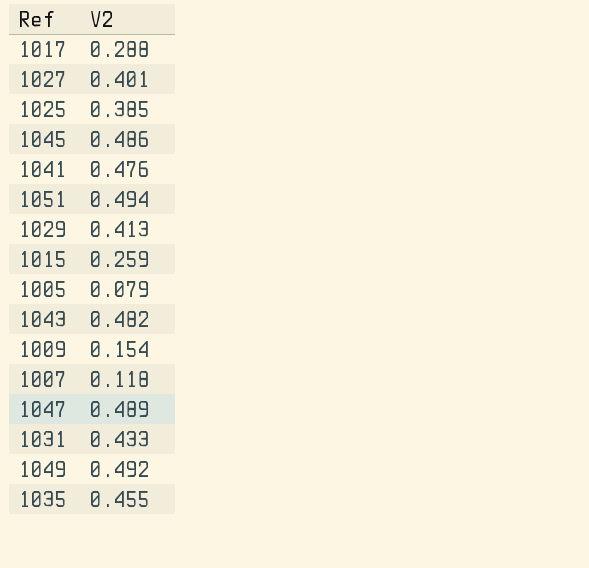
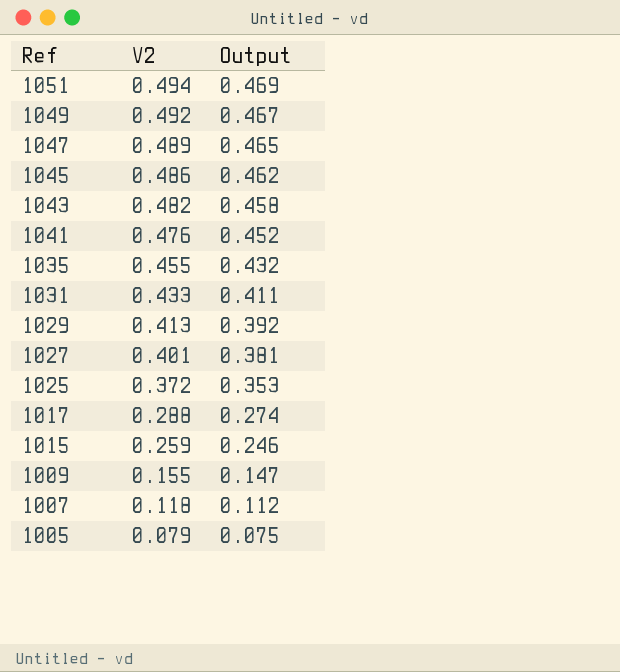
row order: none -> Ref descending
column Output | formula: none -> [V2] * 0.95
1025 | V2: 0.385 -> 0.372
1009 | V2: 0.154 -> 0.155

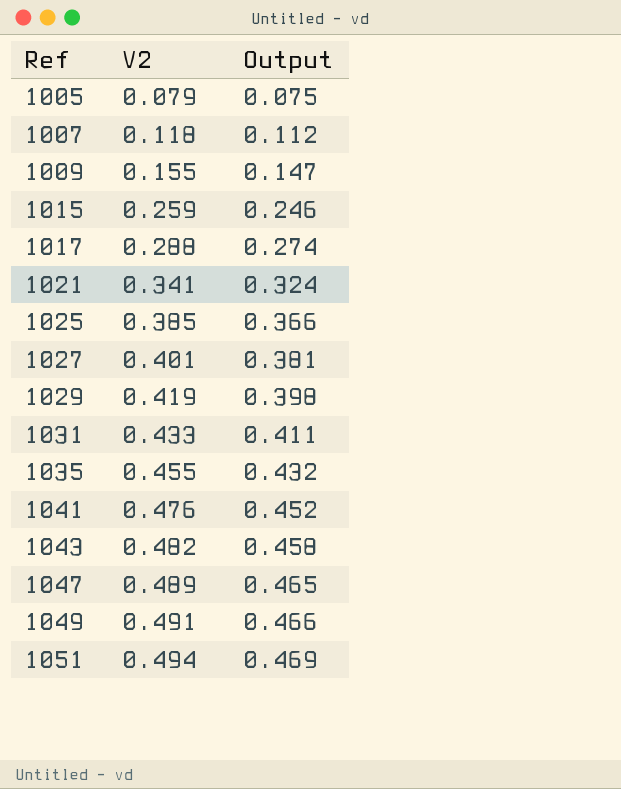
row order: Ref descending -> Ref ascending
row 1045: 0.486 | 0.462 -> none
row 1021: none -> 0.341 | 0.324
1025 | V2: 0.372 -> 0.385
1025 | Output: 0.353 -> 0.366
1029 | V2: 0.413 -> 0.419
1029 | Output: 0.392 -> 0.398
1049 | V2: 0.492 -> 0.491
1049 | Output: 0.467 -> 0.466

